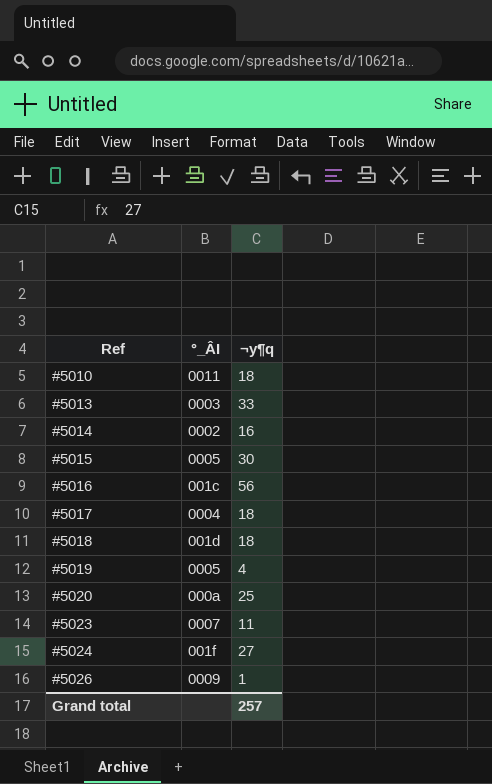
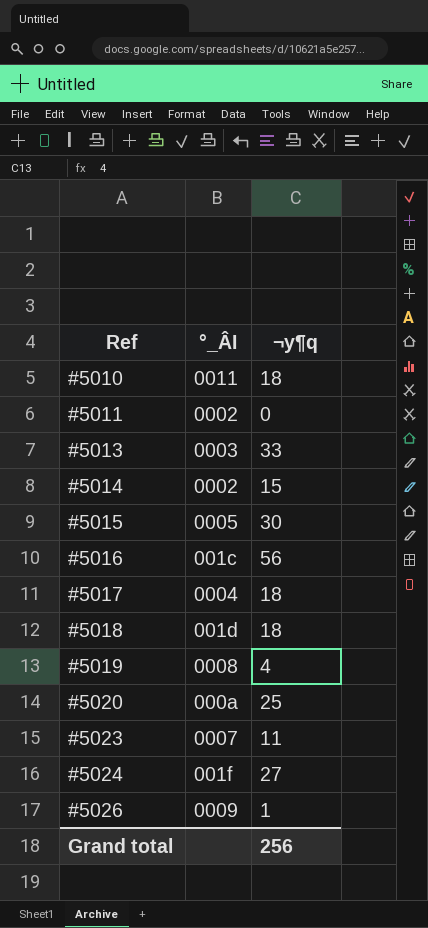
row #5011: none -> 0002 | 0
#5014 | ¬y¶q: 16 -> 15
#5019 | °_ÂI: 0005 -> 0008
Grand total | ¬y¶q: 257 -> 256

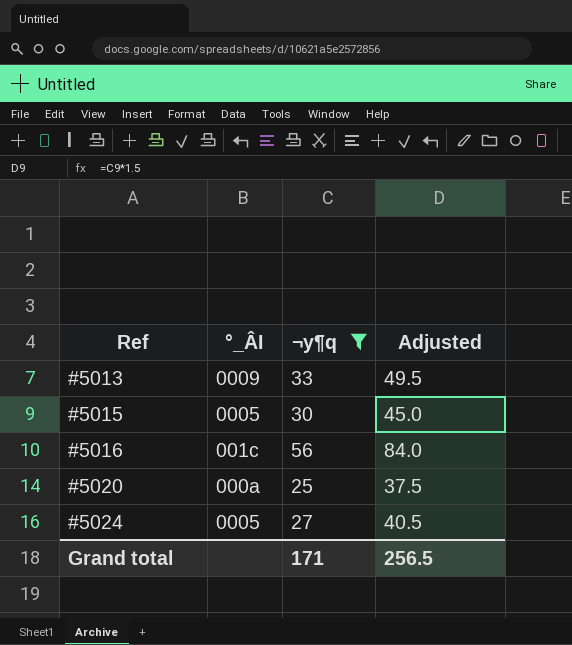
filter: none -> ¬y¶q >= 25
column Adjusted | formula: none -> [¬y¶q] * 1.5
#5013 | °_ÂI: 0003 -> 0009
#5024 | °_ÂI: 001f -> 0005
Grand total | ¬y¶q: 256 -> 171

